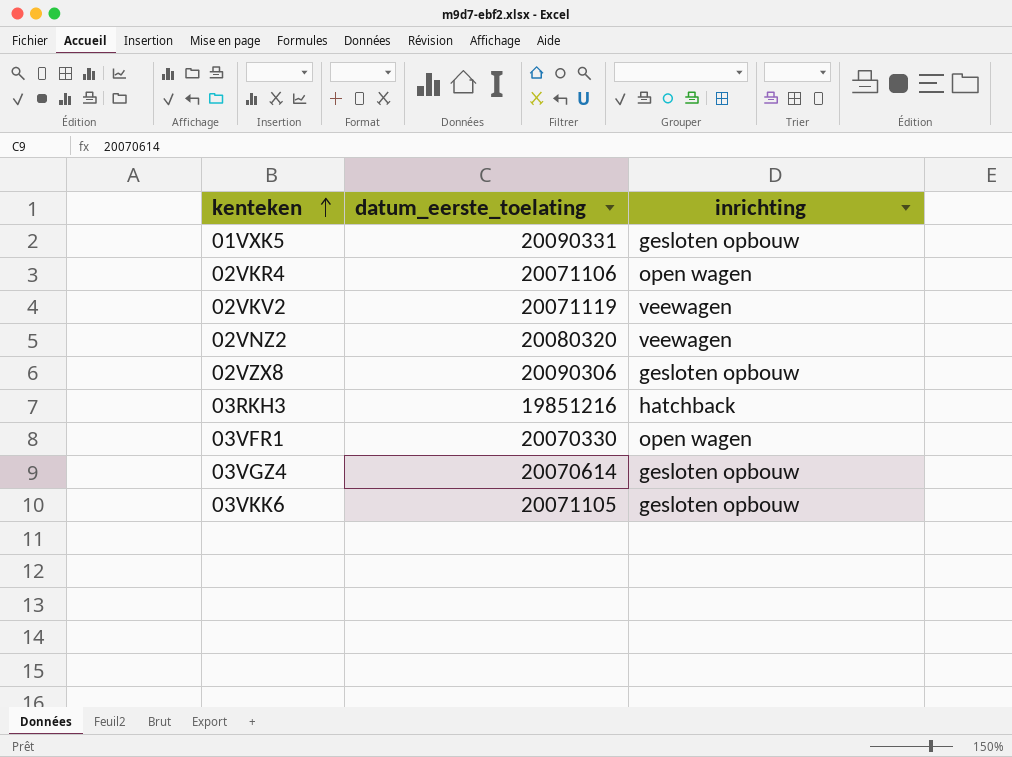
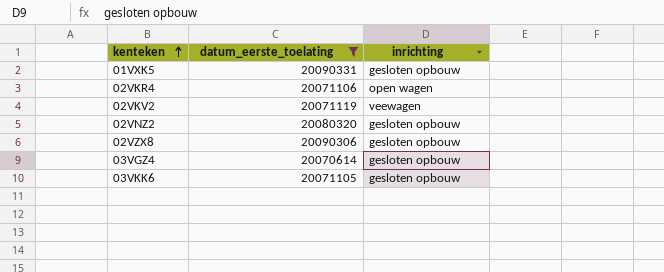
filter: none -> datum_eerste_toelating >= 20070614
02VNZ2 | inrichting: veewagen -> gesloten opbouw

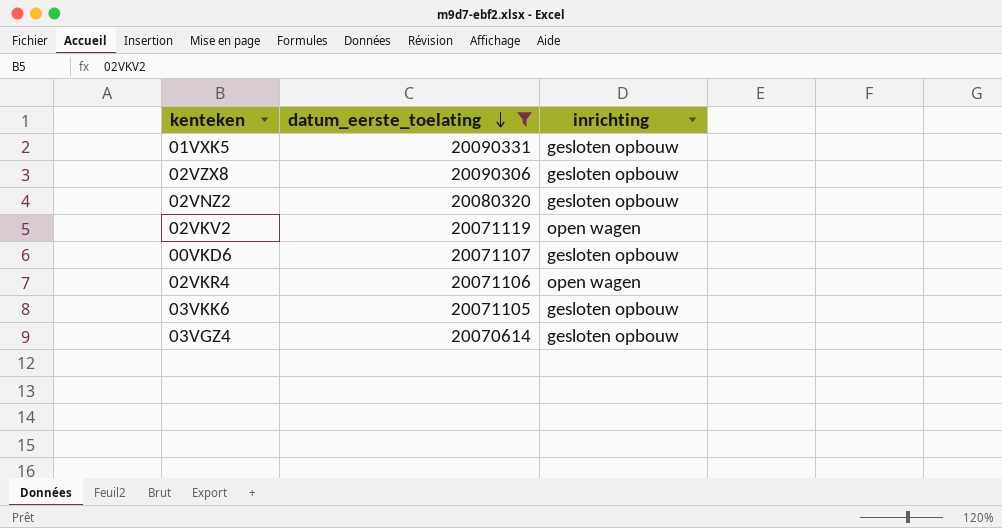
row order: kenteken ascending -> datum_eerste_toelating descending
02VKV2 | inrichting: veewagen -> open wagen
row 00VKD6: none -> 20071107 | gesloten opbouw

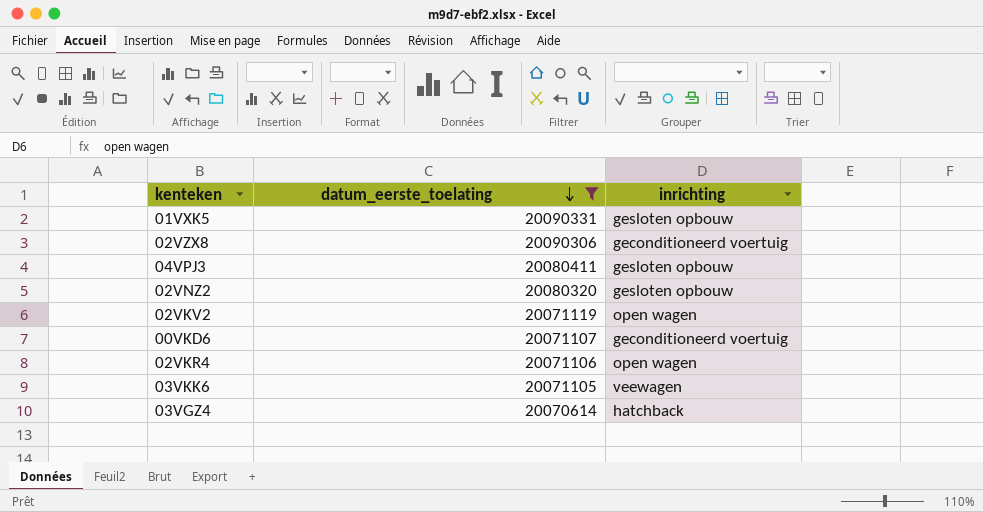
02VZX8 | inrichting: gesloten opbouw -> geconditioneerd voertuig
row 04VPJ3: none -> 20080411 | gesloten opbouw
00VKD6 | inrichting: gesloten opbouw -> geconditioneerd voertuig
03VKK6 | inrichting: gesloten opbouw -> veewagen
03VGZ4 | inrichting: gesloten opbouw -> hatchback

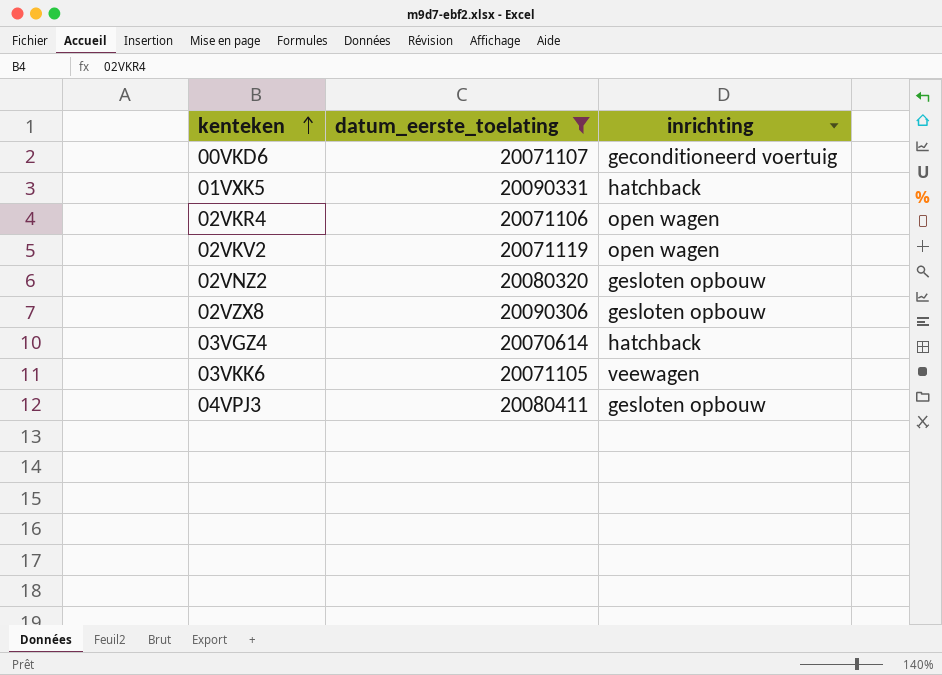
row order: datum_eerste_toelating descending -> kenteken ascending
01VXK5 | inrichting: gesloten opbouw -> hatchback
02VZX8 | inrichting: geconditioneerd voertuig -> gesloten opbouw

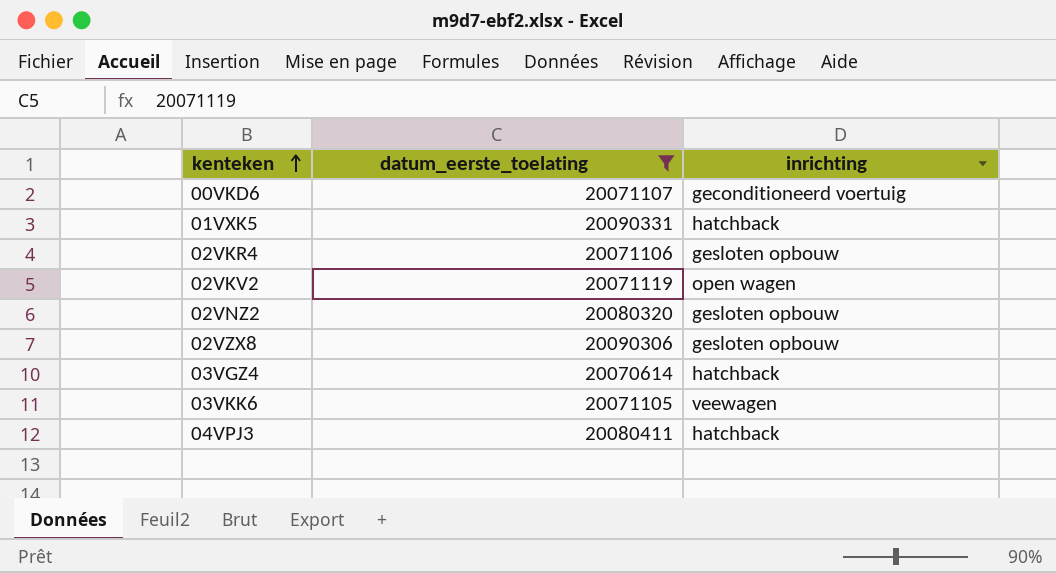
02VKR4 | inrichting: open wagen -> gesloten opbouw
04VPJ3 | inrichting: gesloten opbouw -> hatchback

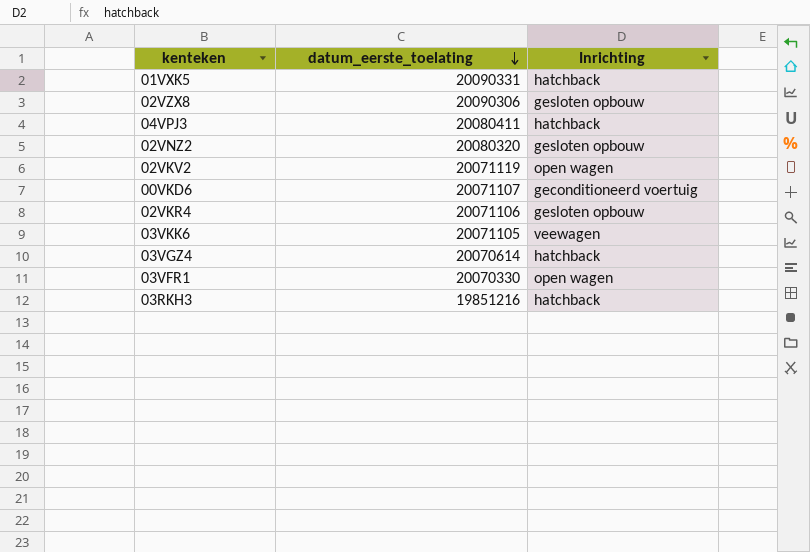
filter: datum_eerste_toelating >= 20070614 -> none
row order: kenteken ascending -> datum_eerste_toelating descending
column name: inrichting -> Inrichting

